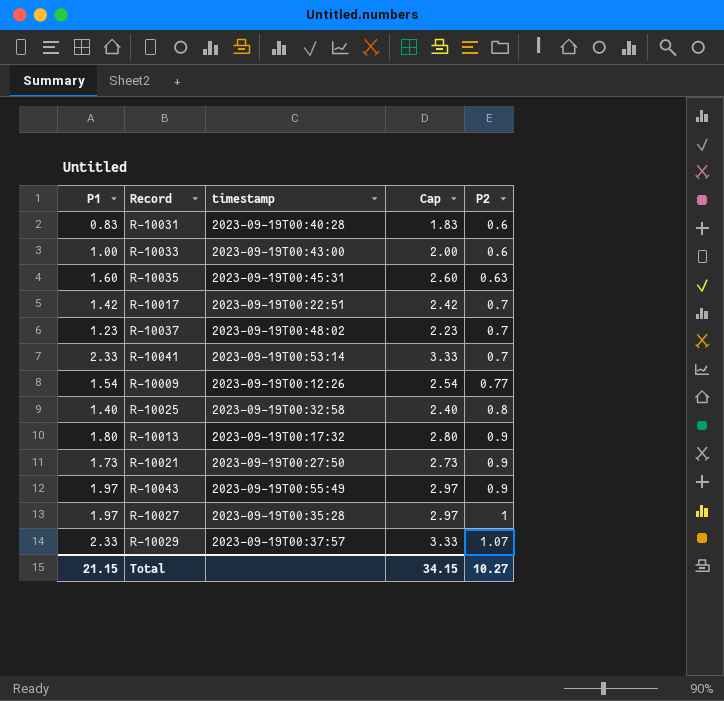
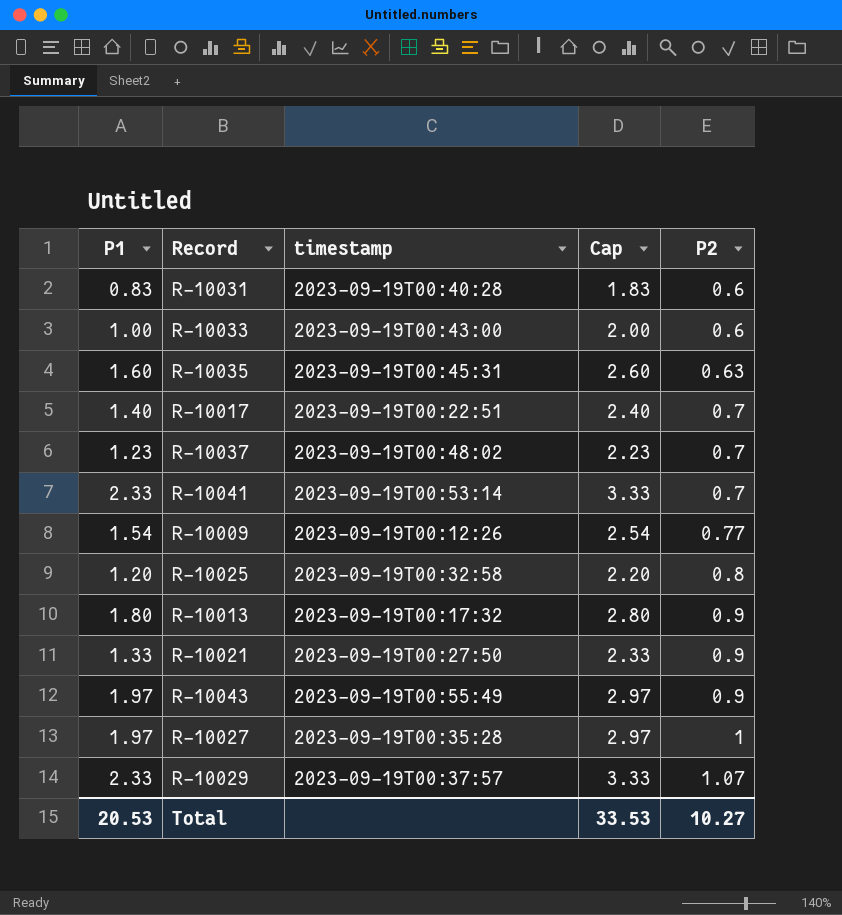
R-10017 | P1: 1.42 -> 1.40
R-10017 | Cap: 2.42 -> 2.40
R-10025 | P1: 1.40 -> 1.20
R-10025 | Cap: 2.40 -> 2.20
R-10021 | P1: 1.73 -> 1.33
R-10021 | Cap: 2.73 -> 2.33
Total | P1: 21.15 -> 20.53
Total | Cap: 34.15 -> 33.53

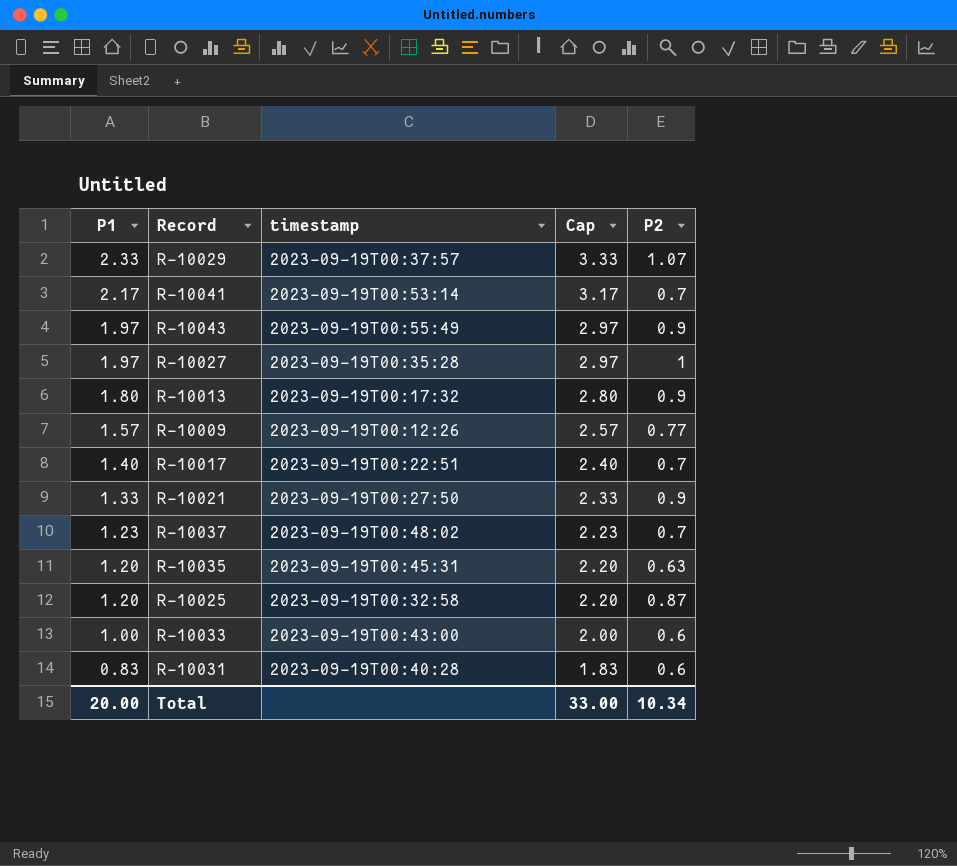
row order: P2 ascending -> P1 descending
R-10041 | P1: 2.33 -> 2.17
R-10041 | Cap: 3.33 -> 3.17
R-10009 | P1: 1.54 -> 1.57
R-10009 | Cap: 2.54 -> 2.57
R-10035 | P1: 1.60 -> 1.20
R-10035 | Cap: 2.60 -> 2.20
R-10025 | P2: 0.8 -> 0.87
Total | P1: 20.53 -> 20.00
Total | Cap: 33.53 -> 33.00
Total | P2: 10.27 -> 10.34

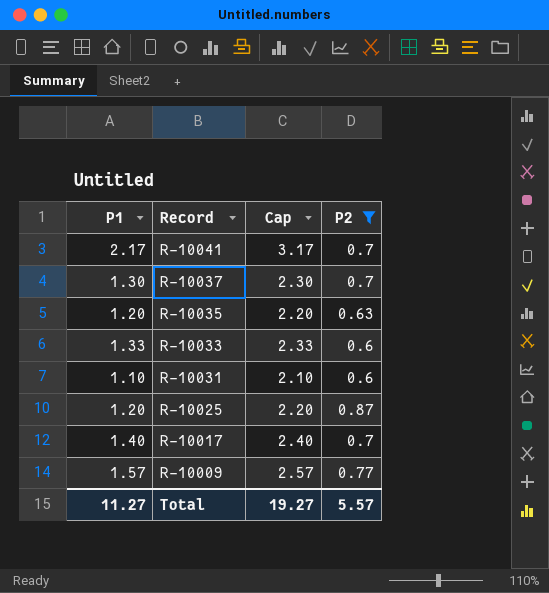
filter: none -> P2 <= 0.87
row order: P1 descending -> Record descending
column timestamp | position: 3 -> none
R-10037 | P1: 1.23 -> 1.30
R-10037 | Cap: 2.23 -> 2.30
R-10033 | P1: 1.00 -> 1.33
R-10033 | Cap: 2.00 -> 2.33
R-10031 | P1: 0.83 -> 1.10
R-10031 | Cap: 1.83 -> 2.10
Total | P1: 20.00 -> 11.27
Total | Cap: 33.00 -> 19.27
Total | P2: 10.34 -> 5.57

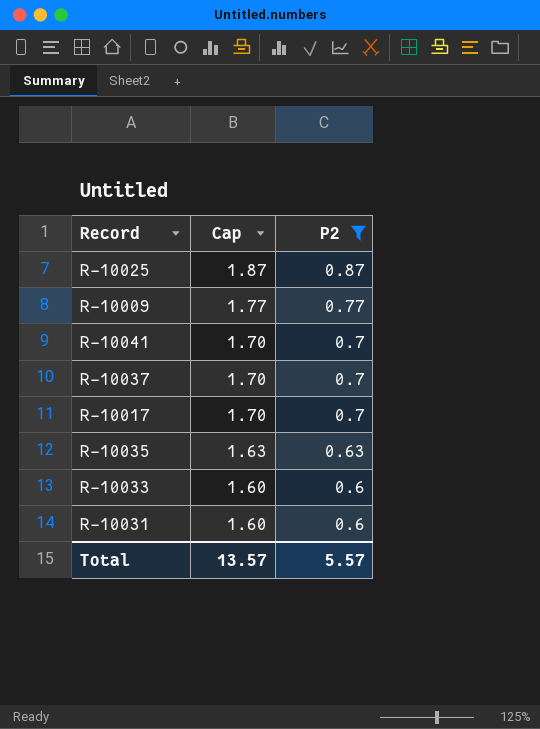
row order: Record descending -> Cap descending
column P1 | position: 1 -> none
column Cap | formula: [P1] + 1 -> [P2] + 1
Total | Cap: 19.27 -> 13.57

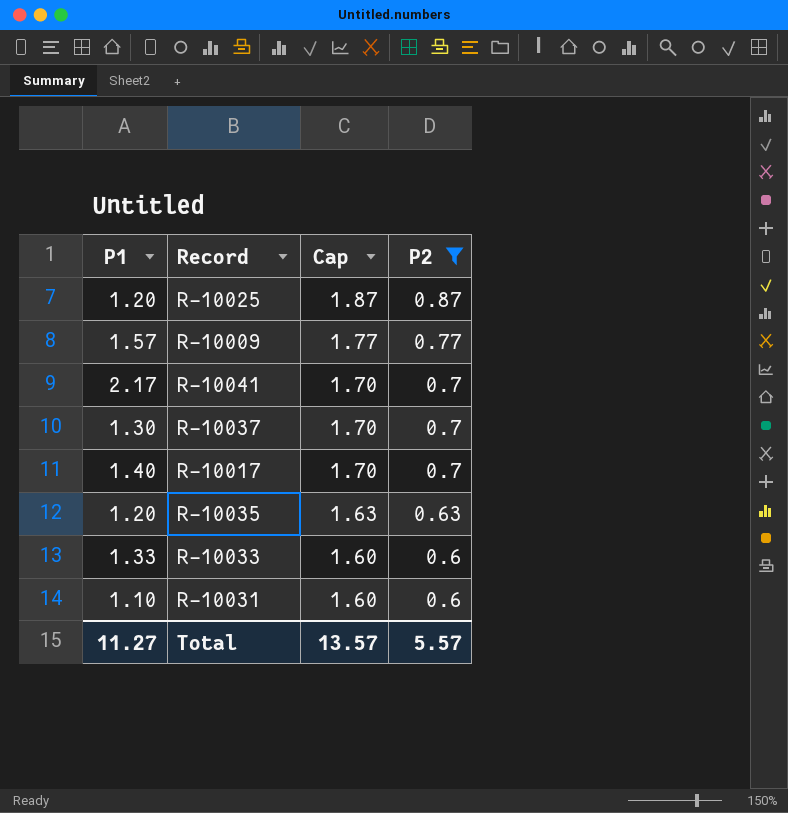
column P1 | position: none -> 1

